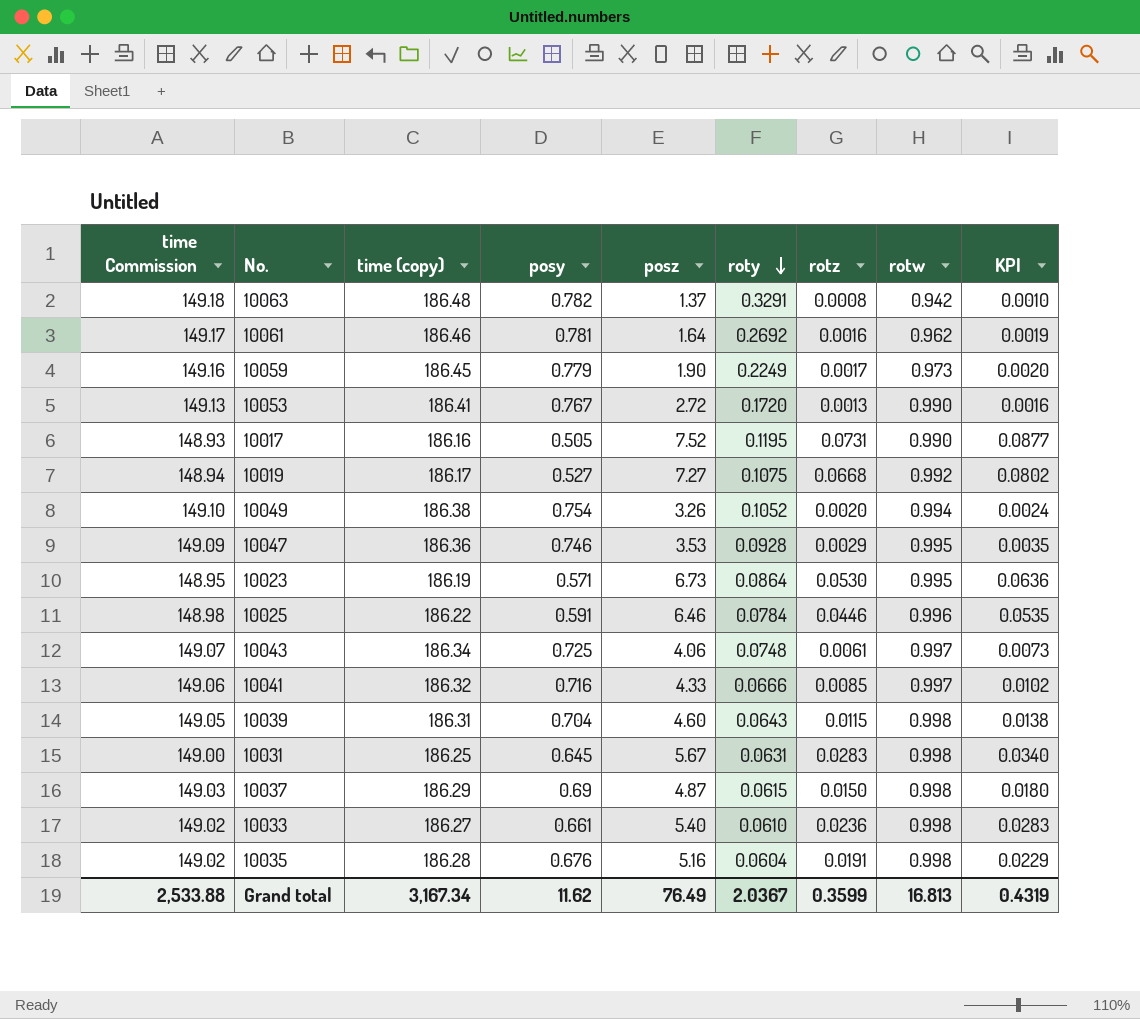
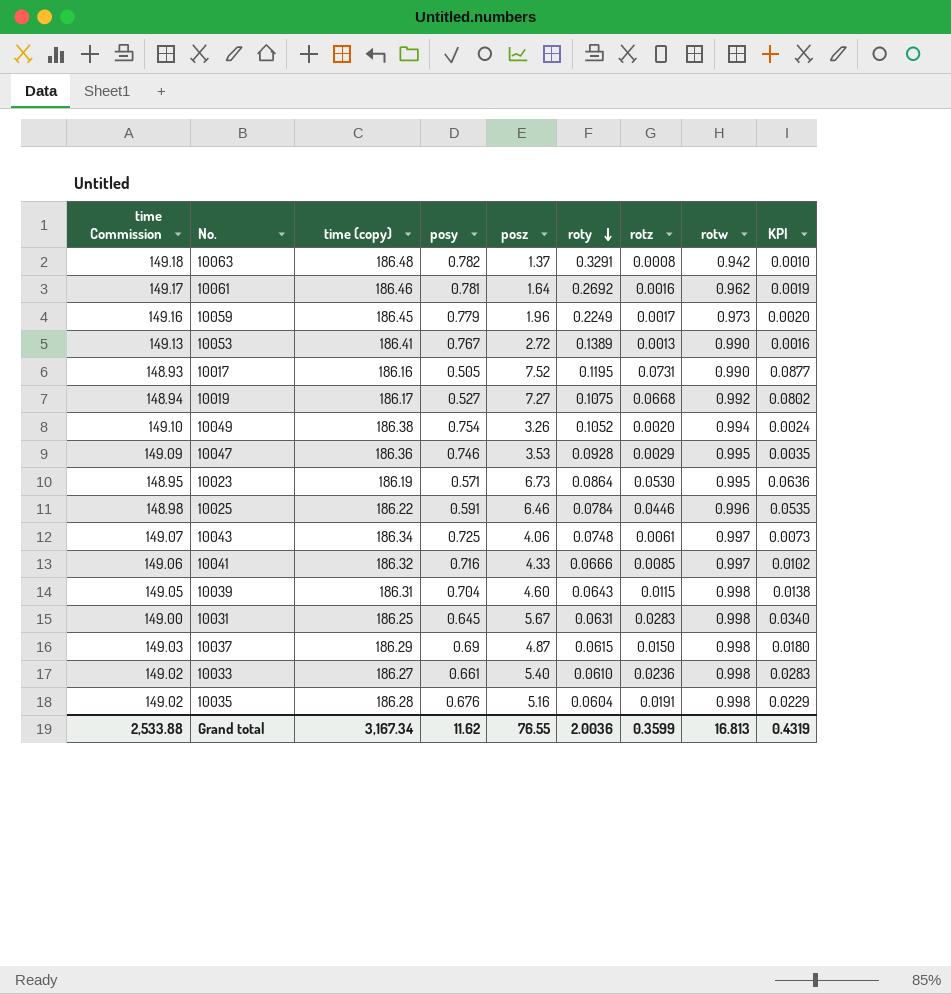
10059 | posz: 1.90 -> 1.96
10053 | roty: 0.1720 -> 0.1389
Grand total | posz: 76.49 -> 76.55
Grand total | roty: 2.0367 -> 2.0036

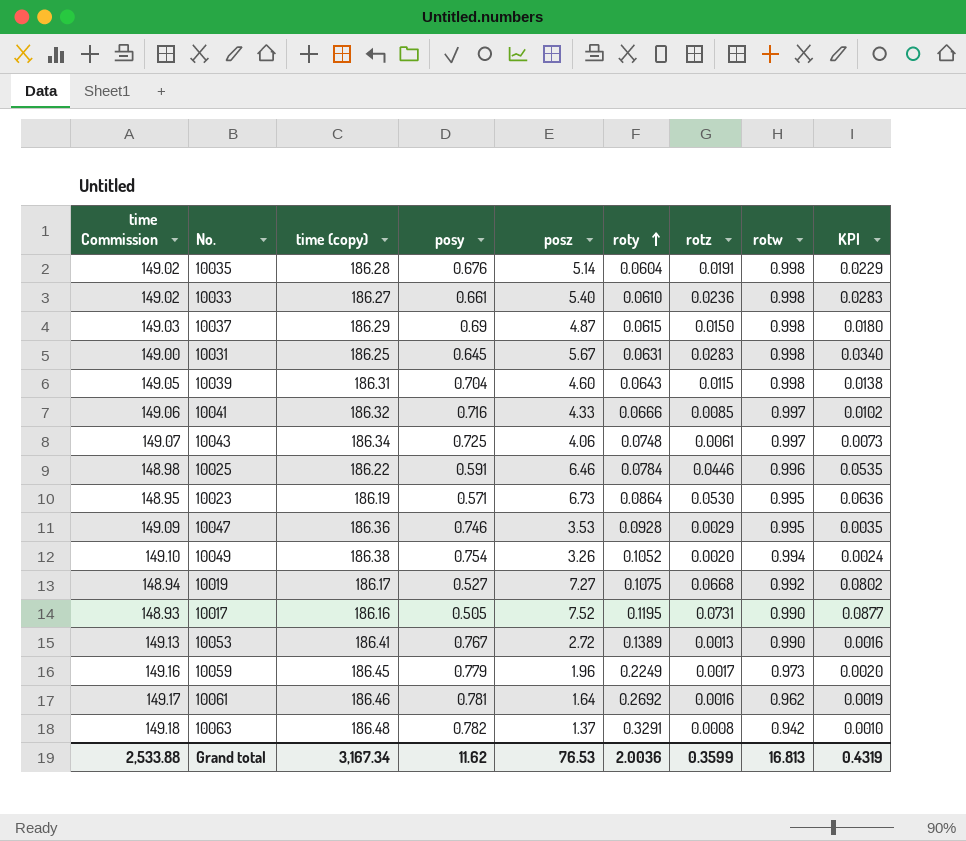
row order: roty descending -> roty ascending
10035 | posz: 5.16 -> 5.14
Grand total | posz: 76.55 -> 76.53

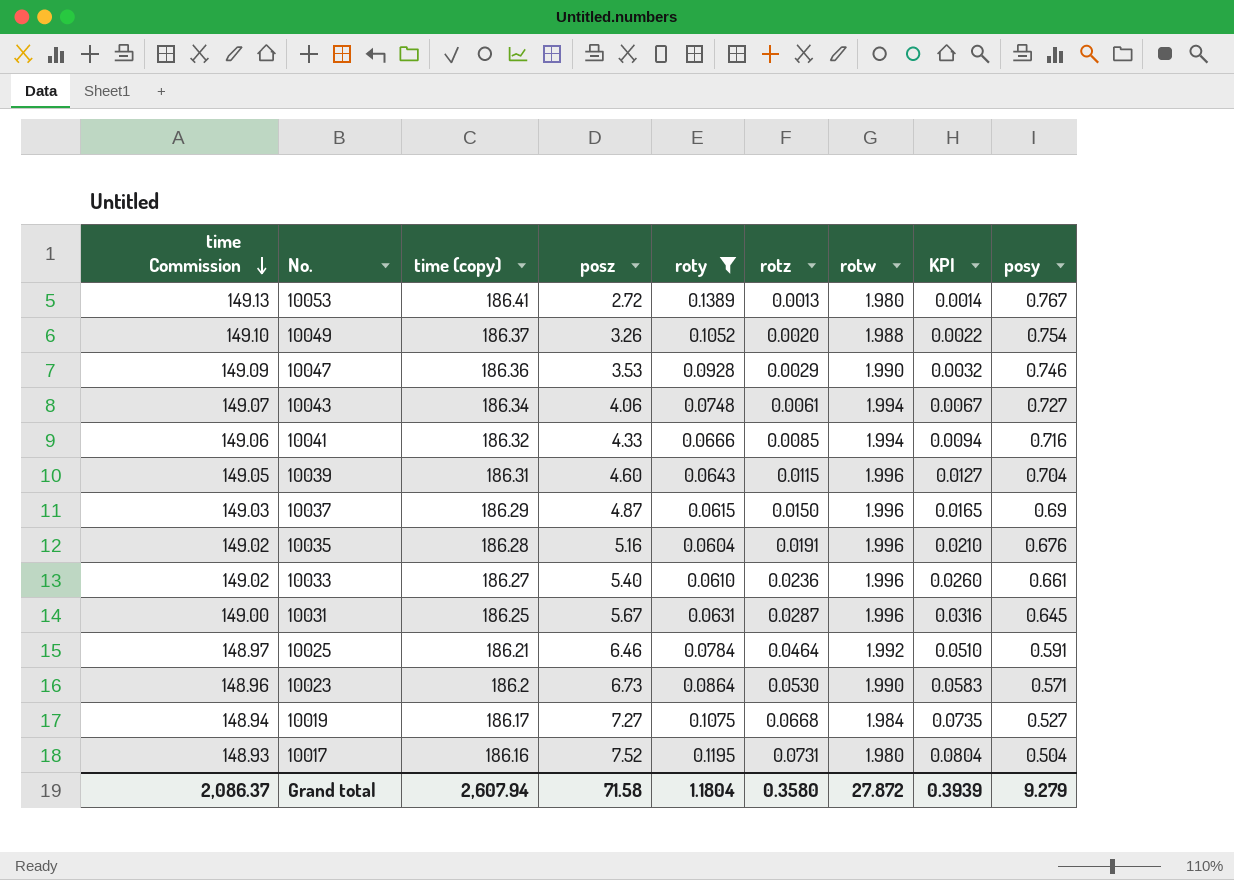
filter: none -> roty <= 0.1389
row order: roty ascending -> time Commission descending
column KPI | formula: [rotz] * 1.2 -> [rotz] * 1.1
column posy | position: 4 -> 9
10053 | rotw: 0.990 -> 1.980
10049 | time (copy): 186.38 -> 186.37
10049 | rotw: 0.994 -> 1.988
10047 | rotw: 0.995 -> 1.990
10043 | rotw: 0.997 -> 1.994
10043 | posy: 0.725 -> 0.727
10041 | rotw: 0.997 -> 1.994
10039 | rotw: 0.998 -> 1.996
10037 | rotw: 0.998 -> 1.996
10035 | posz: 5.14 -> 5.16
10035 | rotw: 0.998 -> 1.996
10033 | rotw: 0.998 -> 1.996
10031 | rotz: 0.0283 -> 0.0287
10031 | rotw: 0.998 -> 1.996
10025 | time Commission: 148.98 -> 148.97
10025 | time (copy): 186.22 -> 186.21
10025 | rotz: 0.0446 -> 0.0464
10025 | rotw: 0.996 -> 1.992
10023 | time Commission: 148.95 -> 148.96
10023 | time (copy): 186.19 -> 186.2
10023 | rotw: 0.995 -> 1.990
10019 | rotw: 0.992 -> 1.984
10017 | rotw: 0.990 -> 1.980
10017 | posy: 0.505 -> 0.504
Grand total | time Commission: 2,533.88 -> 2,086.37
Grand total | time (copy): 3,167.34 -> 2,607.94
Grand total | posz: 76.53 -> 71.58
Grand total | roty: 2.0036 -> 1.1804
Grand total | rotz: 0.3599 -> 0.3580
Grand total | rotw: 16.813 -> 27.872
Grand total | KPI: 0.4319 -> 0.3939
Grand total | posy: 11.62 -> 9.279

